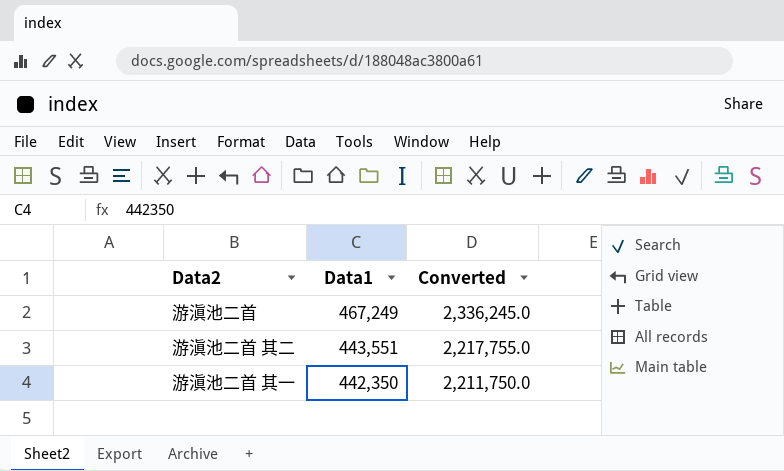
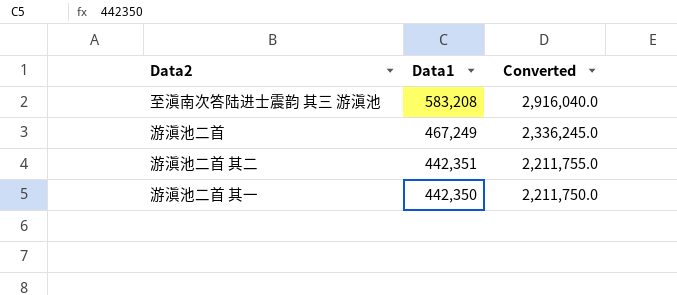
row 至滇南次答陆进士震韵 其三 游滇池: none -> 583,208 | 2,916,040.0
游滇池二首 其二 | Data1: 443,551 -> 442,351
游滇池二首 其二 | Converted: 2,217,755.0 -> 2,211,755.0

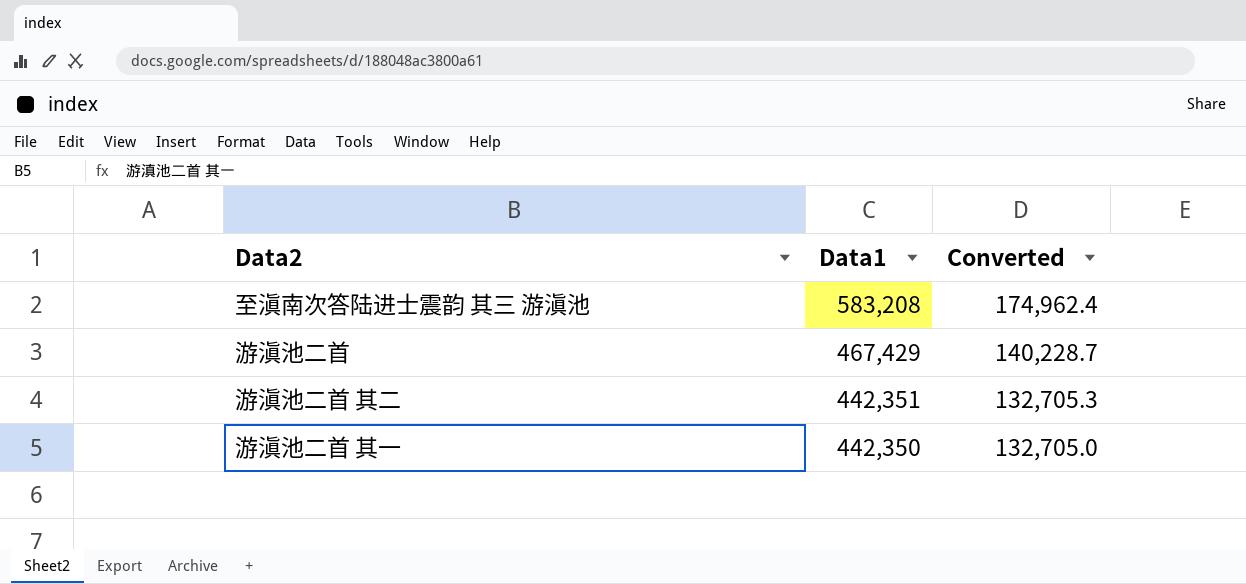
column Converted | formula: [Data1] * 5 -> [Data1] * 0.3
游滇池二首 | Data1: 467,249 -> 467,429

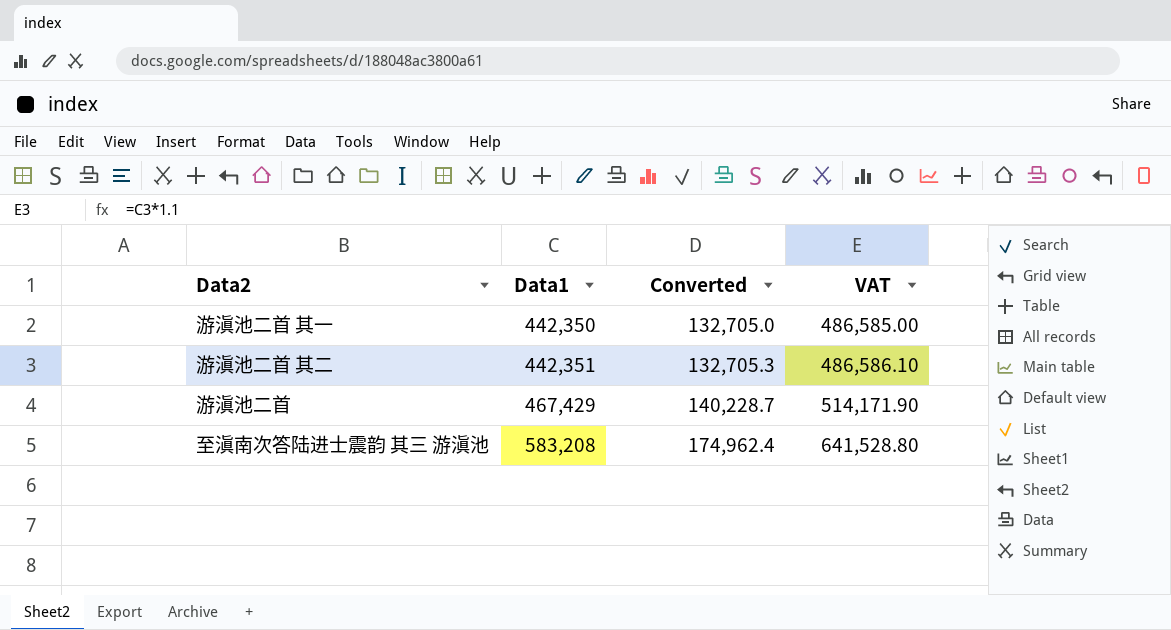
row order: Data1 descending -> Data1 ascending
column VAT | formula: none -> [Data1] * 1.1

